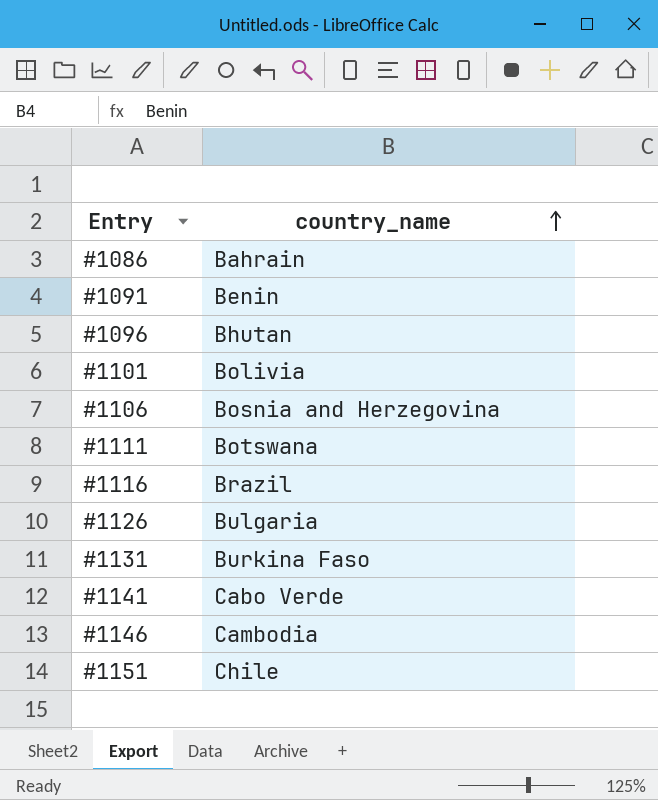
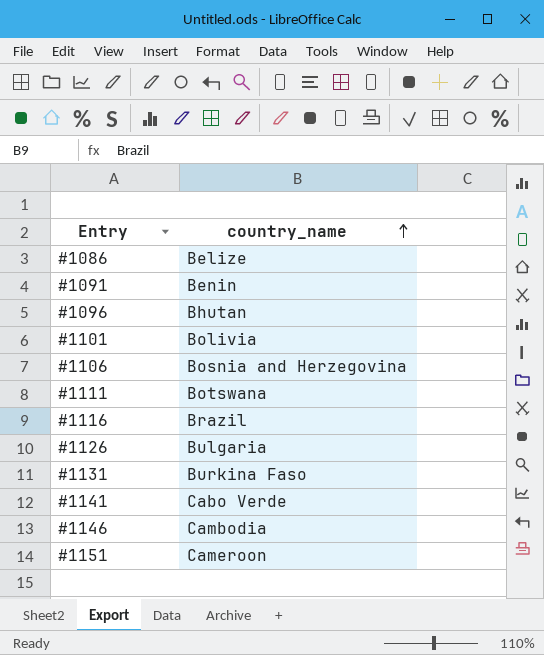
#1086 | country_name: Bahrain -> Belize
#1151 | country_name: Chile -> Cameroon

